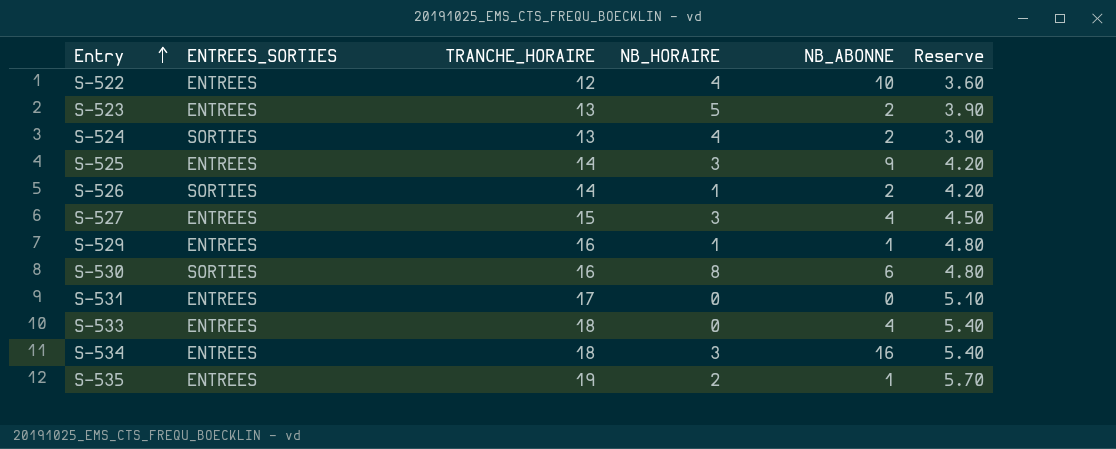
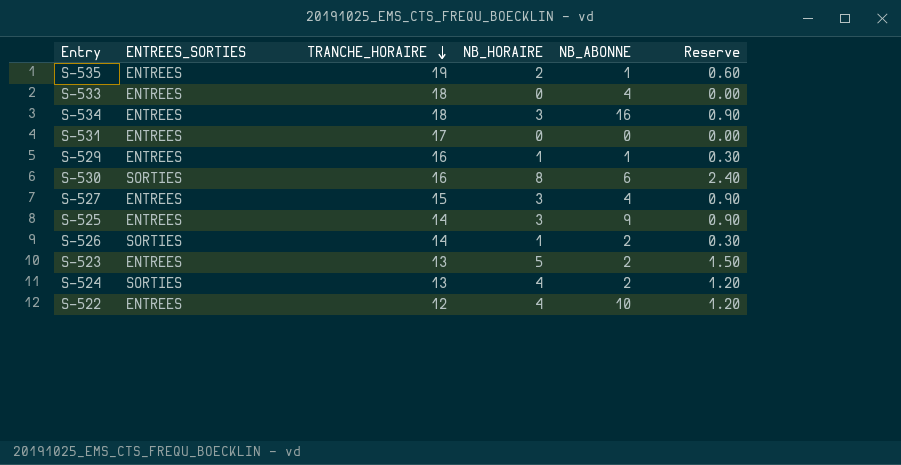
row order: Entry ascending -> TRANCHE_HORAIRE descending
column Reserve | formula: [TRANCHE_HORAIRE] * 0.3 -> [NB_HORAIRE] * 0.3

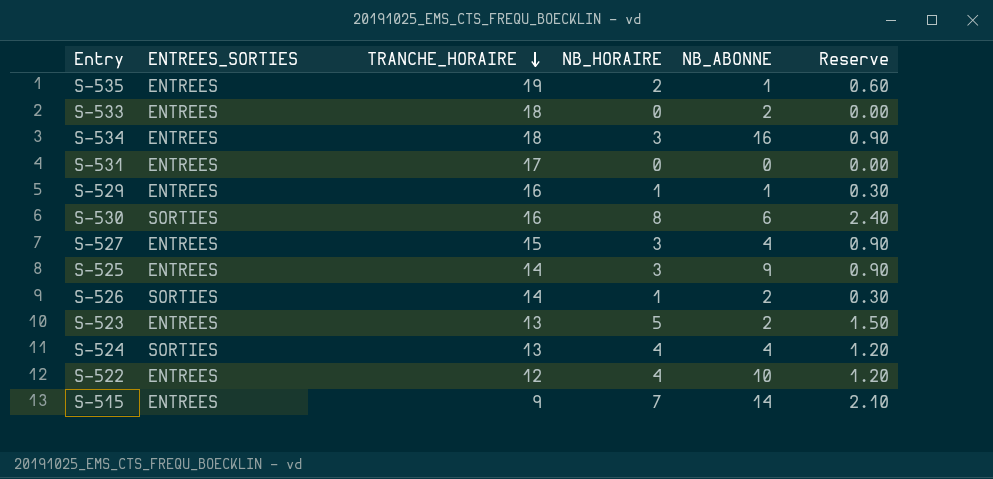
S-533 | NB_ABONNE: 4 -> 2
S-524 | NB_ABONNE: 2 -> 4
row S-515: none -> ENTREES | 9 | 7 | 14 | 2.10

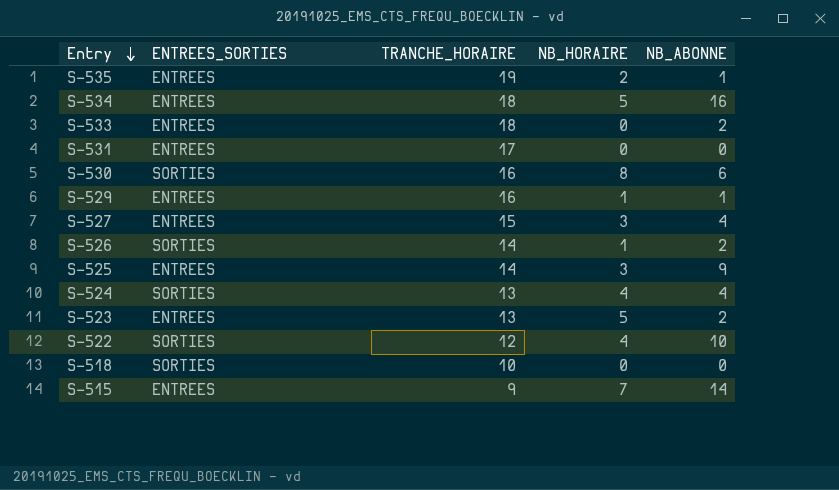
row order: TRANCHE_HORAIRE descending -> Entry descending
column Reserve | formula: [NB_HORAIRE] * 0.3 -> none
S-534 | NB_HORAIRE: 3 -> 5
S-522 | ENTREES_SORTIES: ENTREES -> SORTIES
row S-518: none -> SORTIES | 10 | 0 | 0

